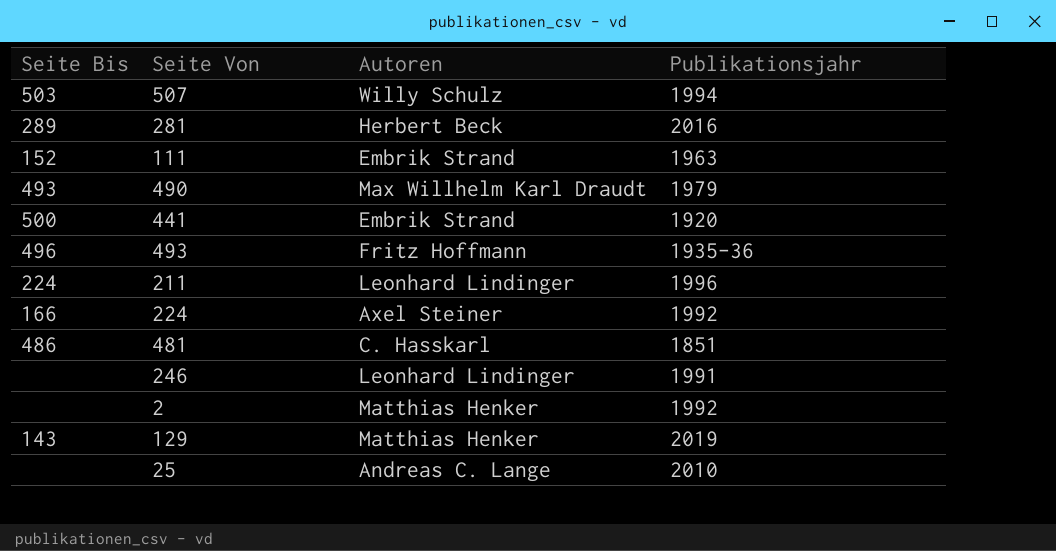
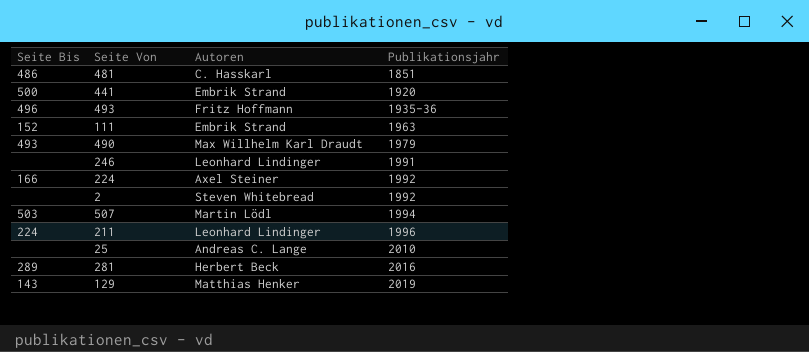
row order: none -> Publikationsjahr ascending
2 | Autoren: Matthias Henker -> Steven Whitebread
507 | Autoren: Willy Schulz -> Martin Lödl

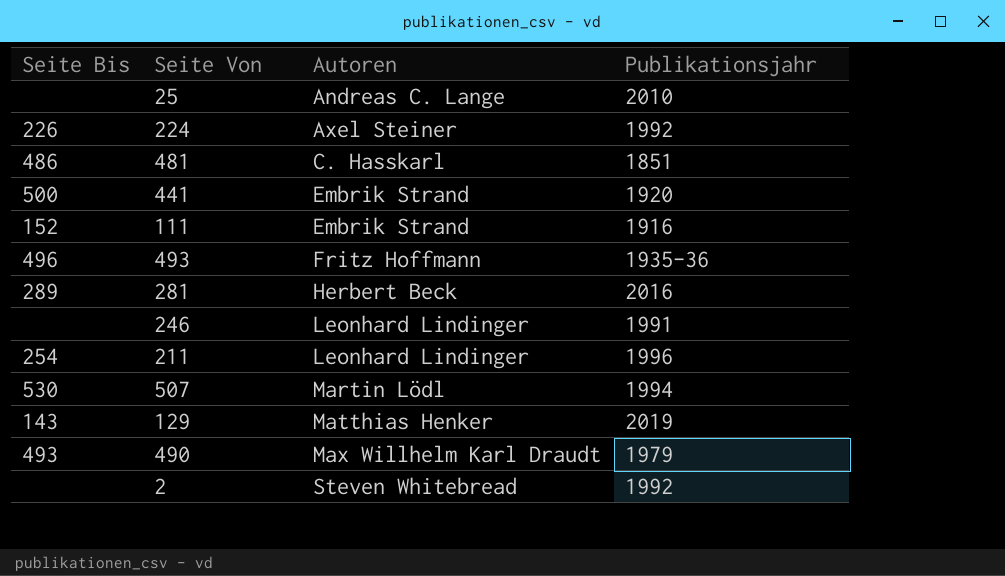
row order: Publikationsjahr ascending -> Autoren ascending
224 | Seite Bis: 166 -> 226
111 | Publikationsjahr: 1963 -> 1916
211 | Seite Bis: 224 -> 254
507 | Seite Bis: 503 -> 530

